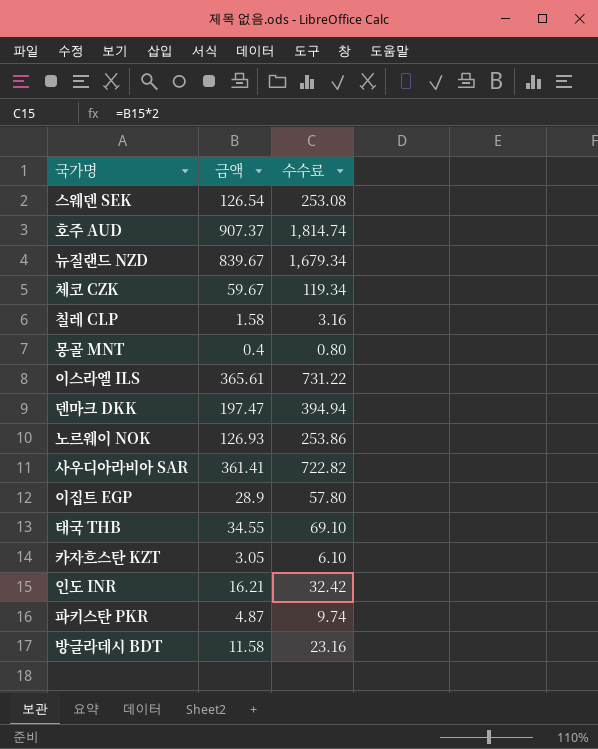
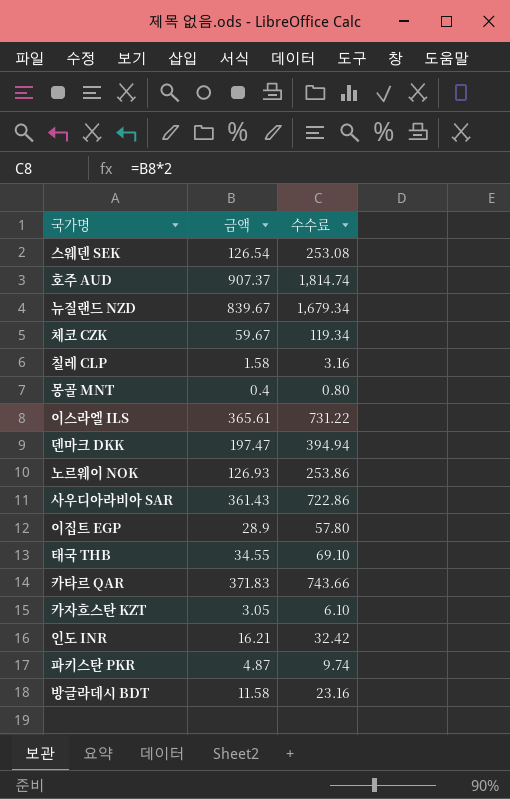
사우디아라비아 SAR | 금액: 361.41 -> 361.43
사우디아라비아 SAR | 수수료: 722.82 -> 722.86
row 카타르 QAR: none -> 371.83 | 743.66

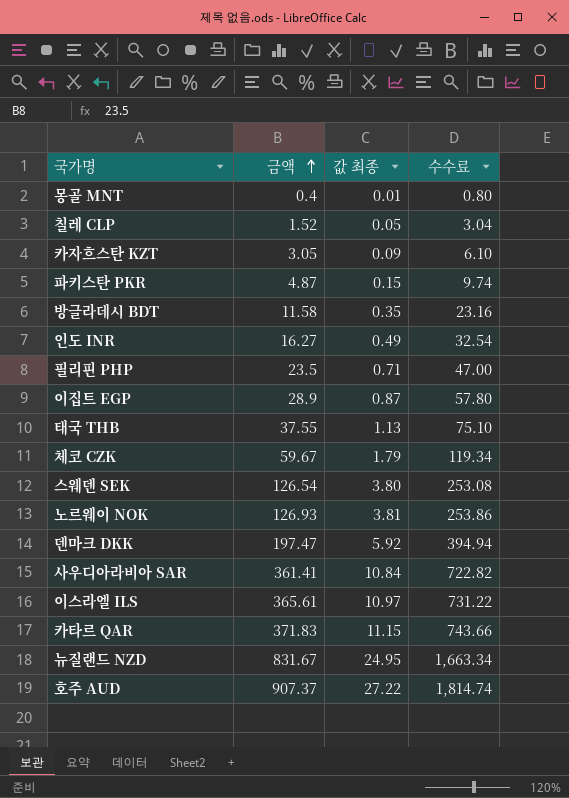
row order: none -> 금액 ascending
column 값 최종 | formula: none -> [금액] * 0.03
칠레 CLP | 금액: 1.58 -> 1.52
칠레 CLP | 수수료: 3.16 -> 3.04
인도 INR | 금액: 16.21 -> 16.27
인도 INR | 수수료: 32.42 -> 32.54
row 필리핀 PHP: none -> 23.5 | 0.71 | 47.00
태국 THB | 금액: 34.55 -> 37.55
태국 THB | 수수료: 69.10 -> 75.10
사우디아라비아 SAR | 금액: 361.43 -> 361.41
사우디아라비아 SAR | 수수료: 722.86 -> 722.82
뉴질랜드 NZD | 금액: 839.67 -> 831.67
뉴질랜드 NZD | 수수료: 1,679.34 -> 1,663.34

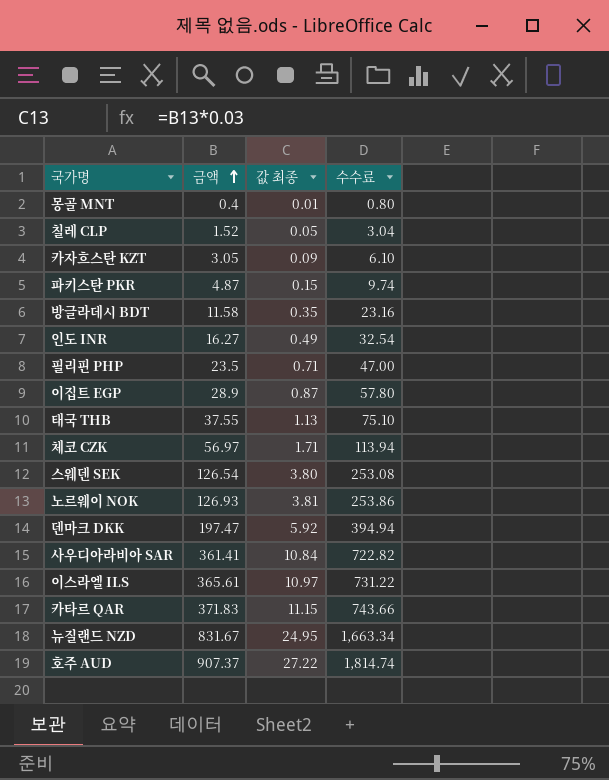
체코 CZK | 금액: 59.67 -> 56.97
체코 CZK | 값 최종: 1.79 -> 1.71
체코 CZK | 수수료: 119.34 -> 113.94

